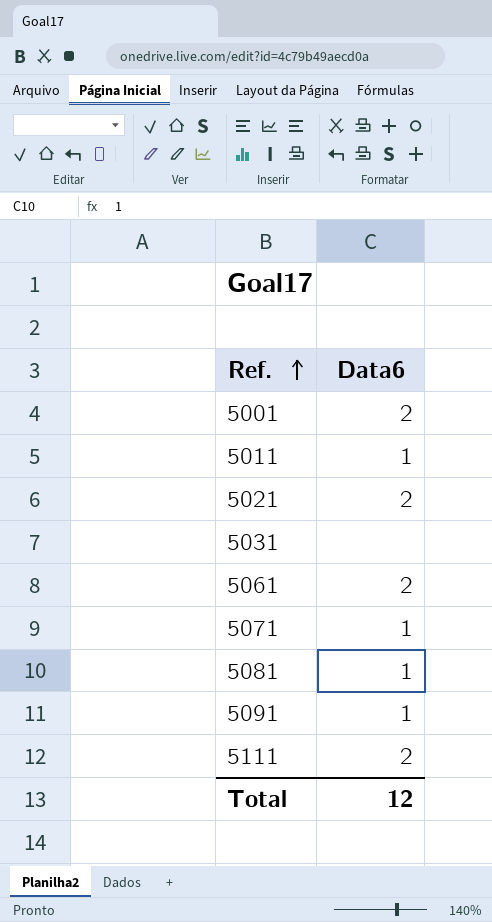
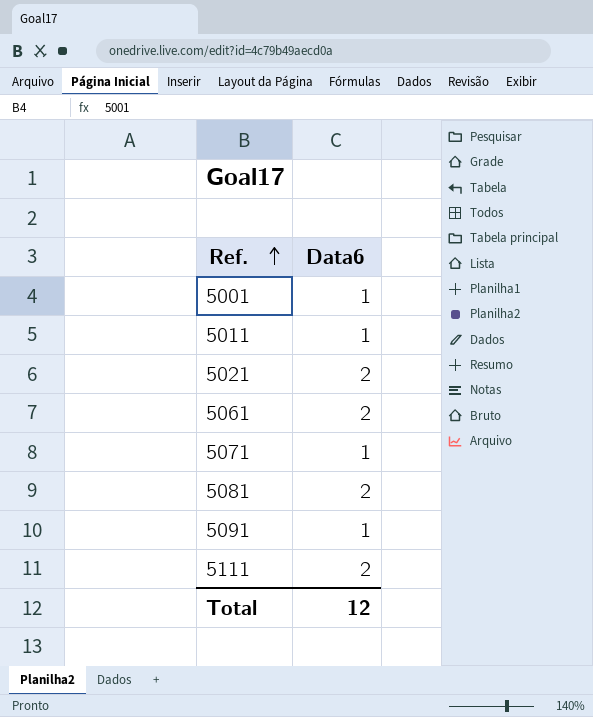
row 5031: none -> none
5001 | Data6: 2 -> 1
5081 | Data6: 1 -> 2

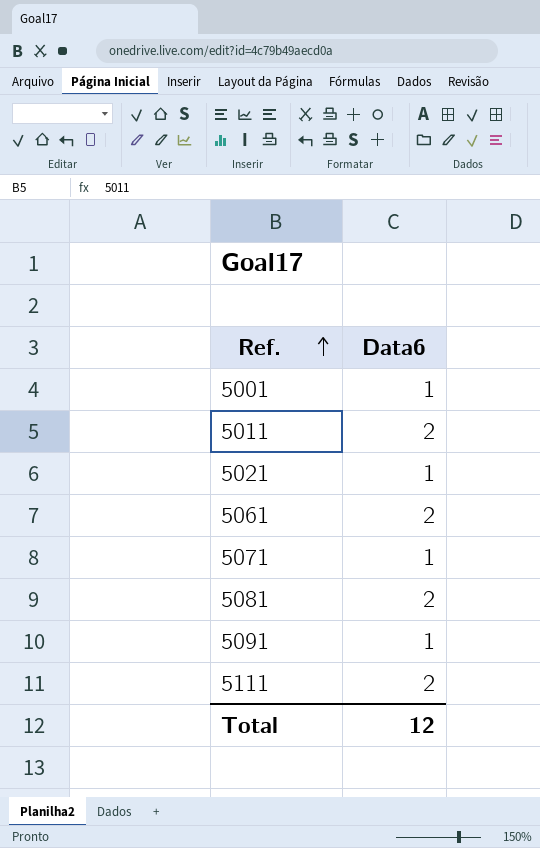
5011 | Data6: 1 -> 2
5021 | Data6: 2 -> 1

